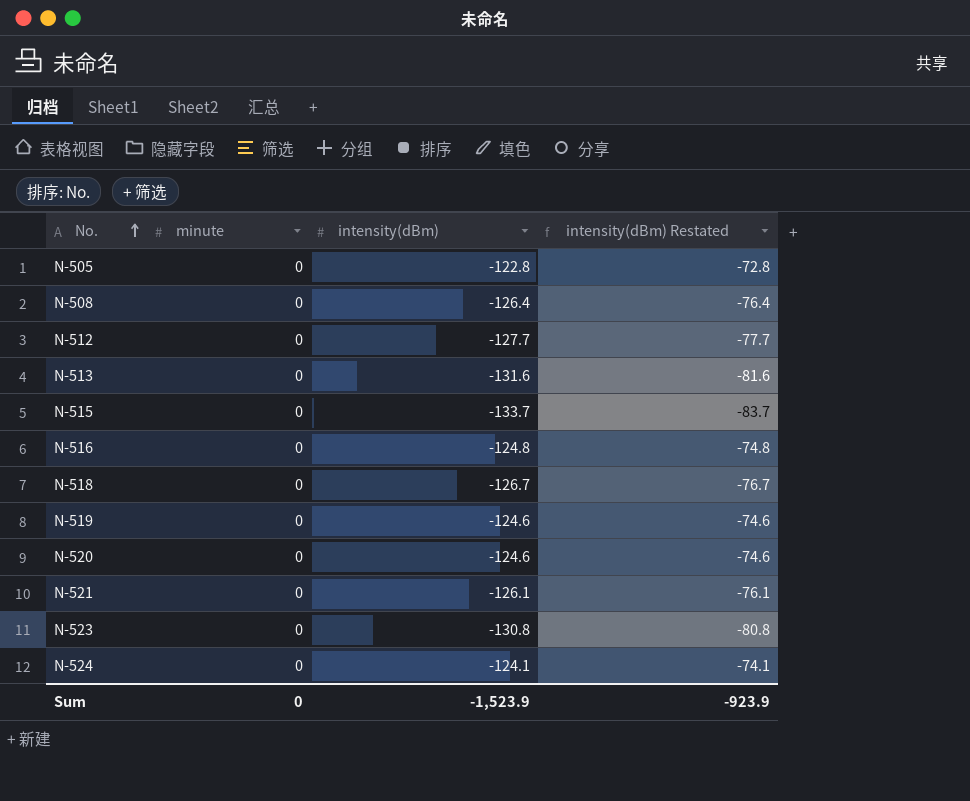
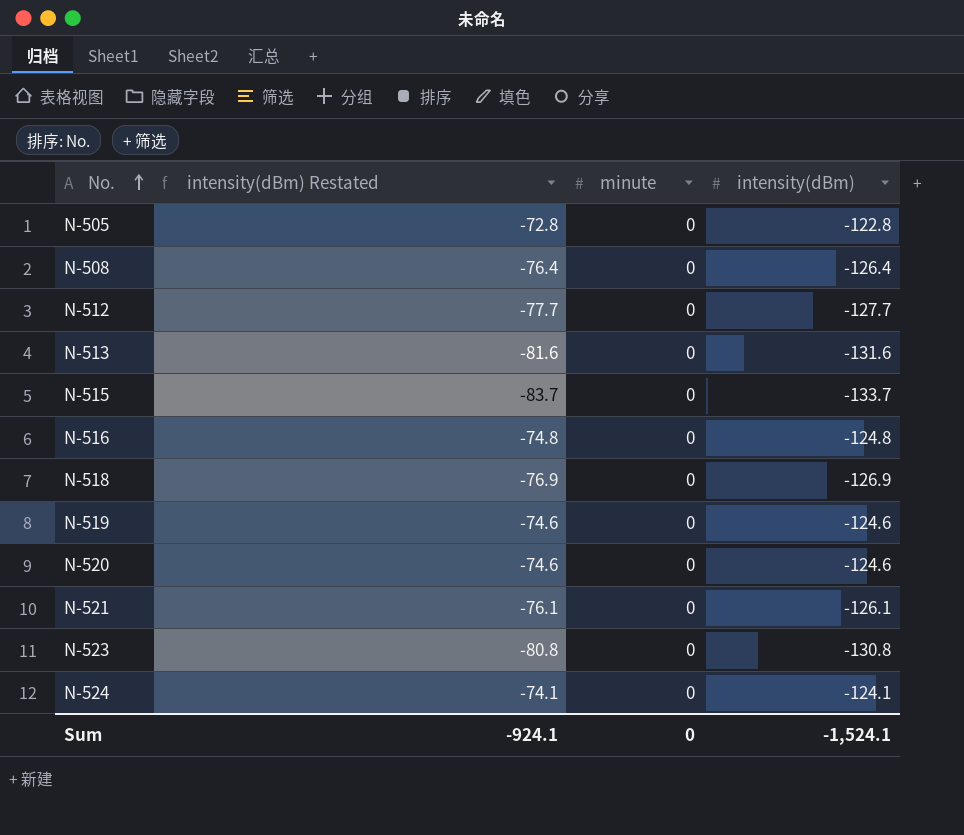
column intensity(dBm) Restated | position: 4 -> 2
N-518 | intensity(dBm) Restated: -76.7 -> -76.9
N-518 | intensity(dBm): -126.7 -> -126.9
Sum | intensity(dBm) Restated: -923.9 -> -924.1
Sum | intensity(dBm): -1,523.9 -> -1,524.1

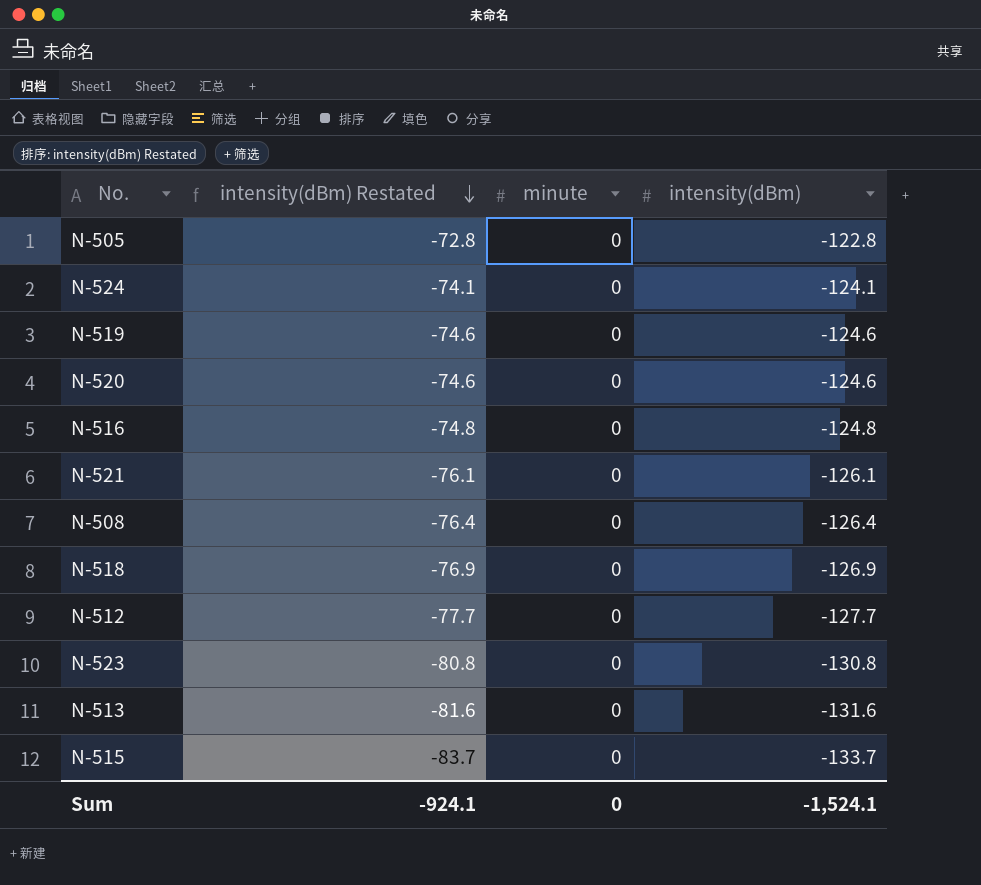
row order: No. ascending -> intensity(dBm) Restated descending

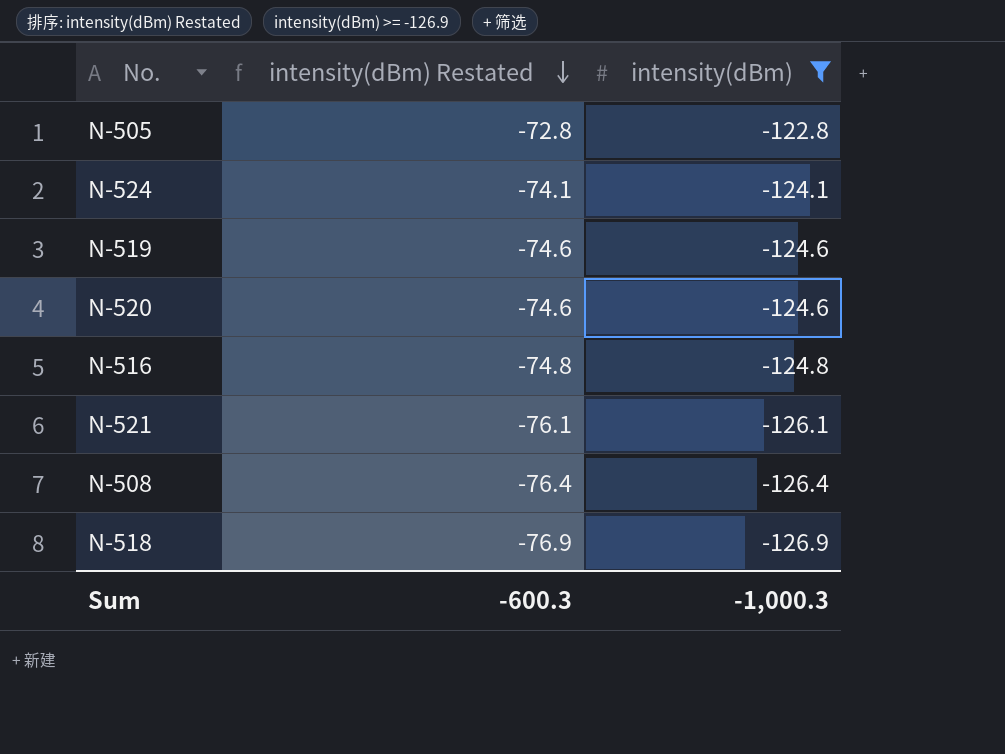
filter: none -> intensity(dBm) >= -126.9
column minute | position: 3 -> none
Sum | intensity(dBm) Restated: -924.1 -> -600.3
Sum | intensity(dBm): -1,524.1 -> -1,000.3

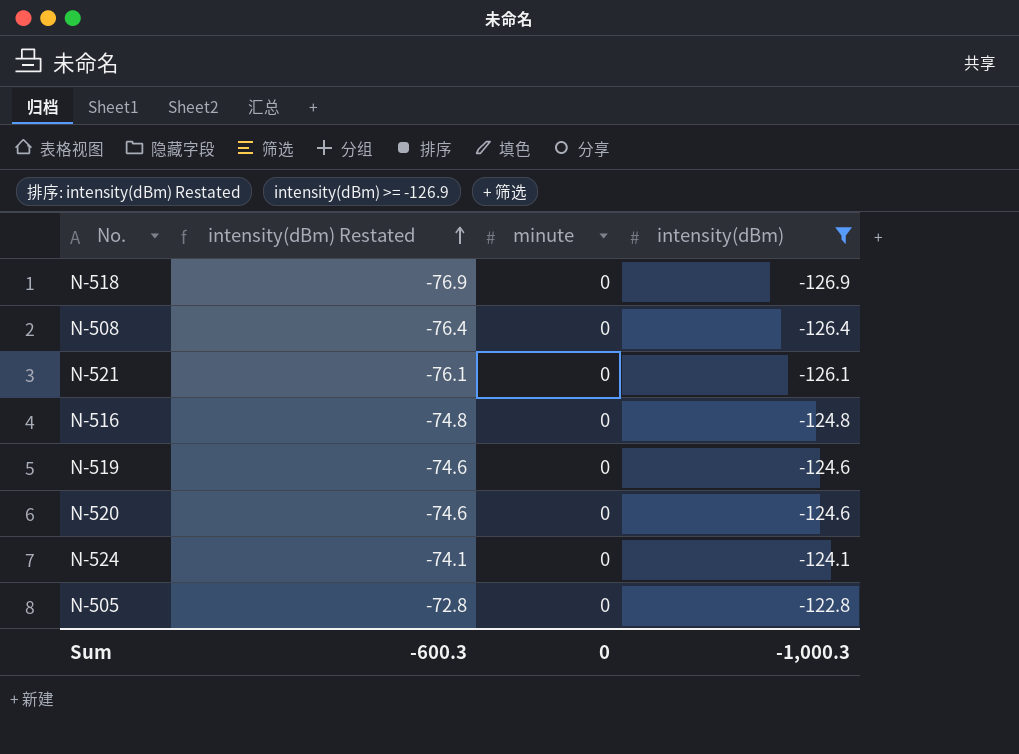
row order: intensity(dBm) Restated descending -> intensity(dBm) Restated ascending
column minute | position: none -> 3

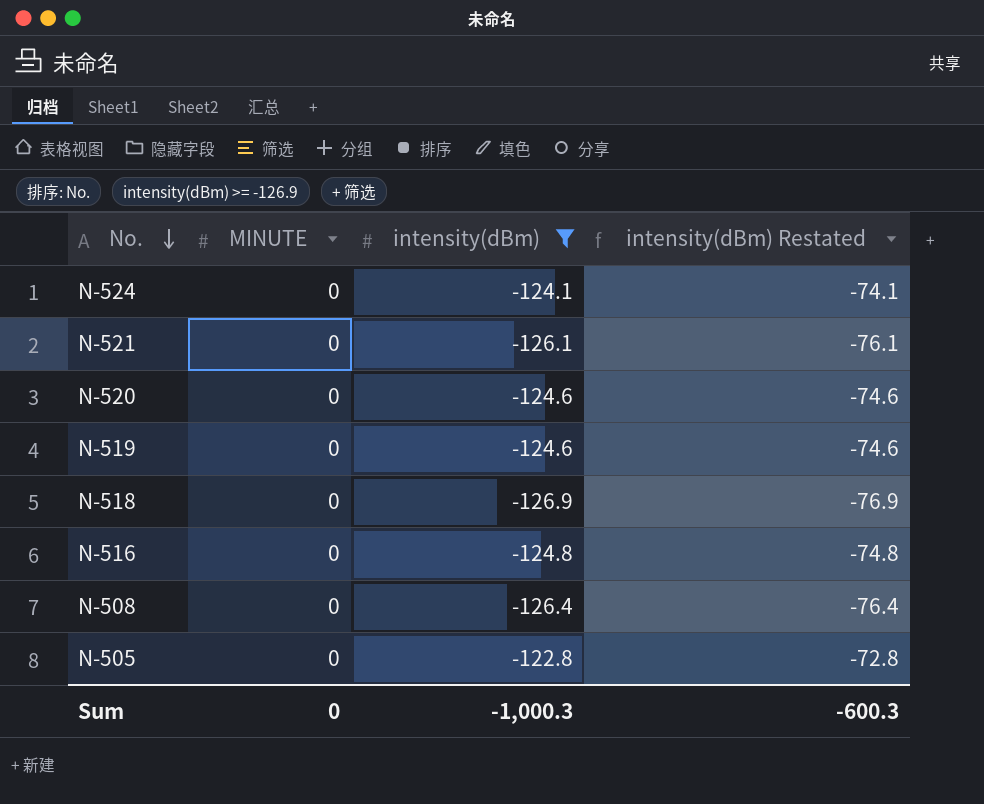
row order: intensity(dBm) Restated ascending -> No. descending
column name: minute -> MINUTE
column intensity(dBm) Restated | position: 2 -> 4

